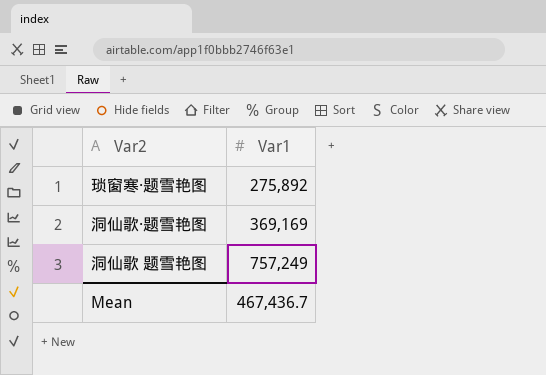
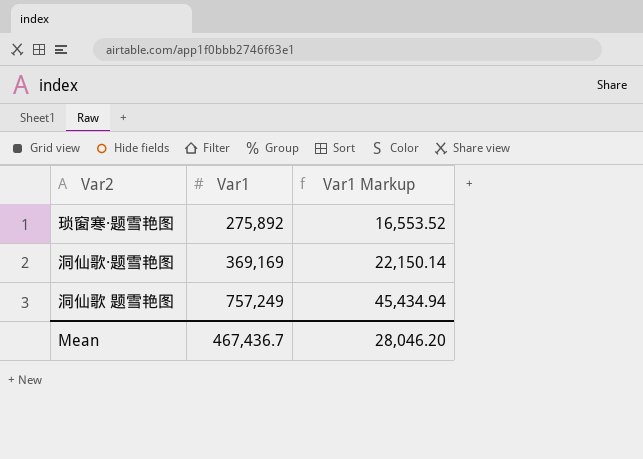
column Var1 Markup | formula: none -> [Var1] * 0.06

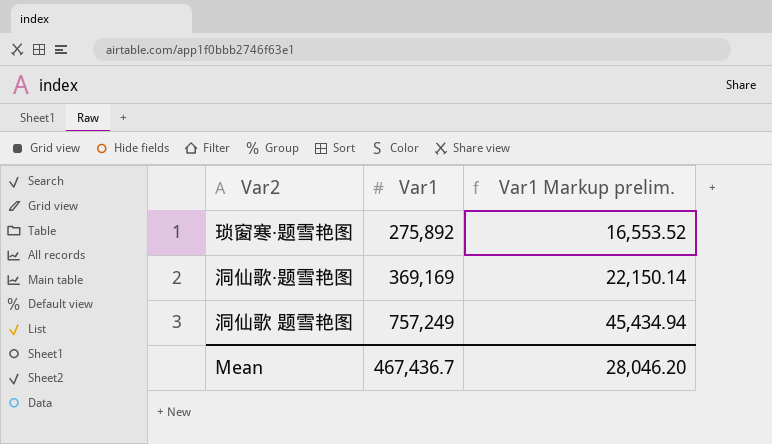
column name: Var1 Markup -> Var1 Markup prelim.

